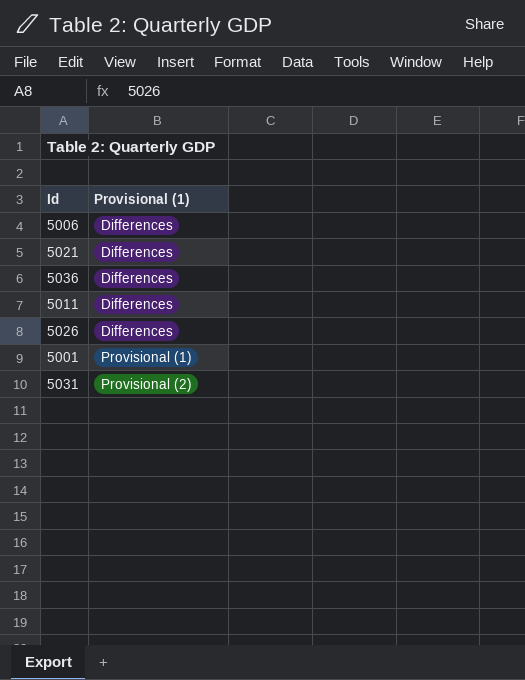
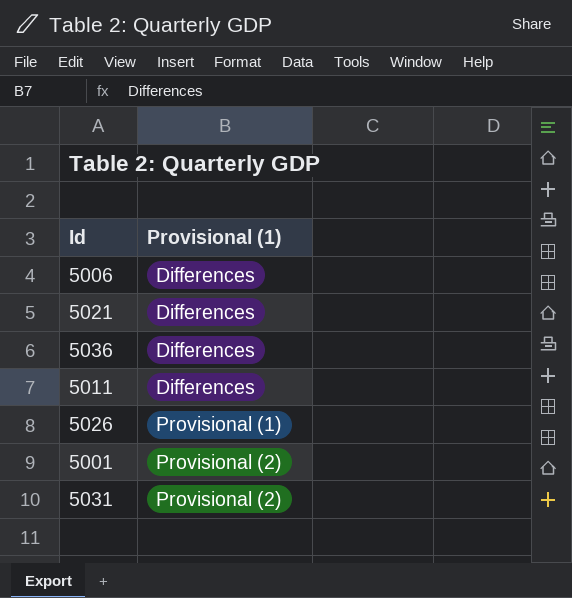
5026 | Provisional (1): Differences -> Provisional (1)
5001 | Provisional (1): Provisional (1) -> Provisional (2)

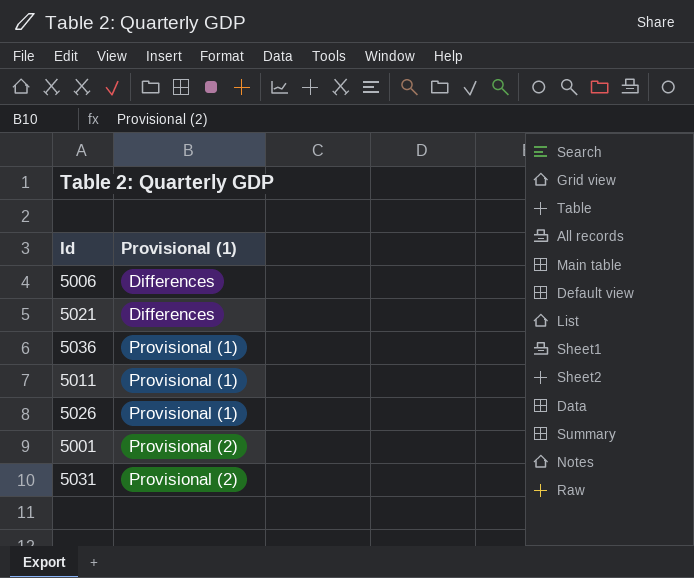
5036 | Provisional (1): Differences -> Provisional (1)
5011 | Provisional (1): Differences -> Provisional (1)

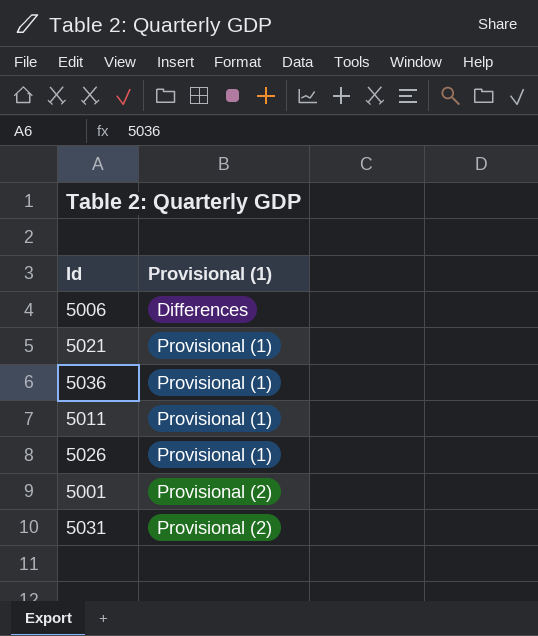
5021 | Provisional (1): Differences -> Provisional (1)

